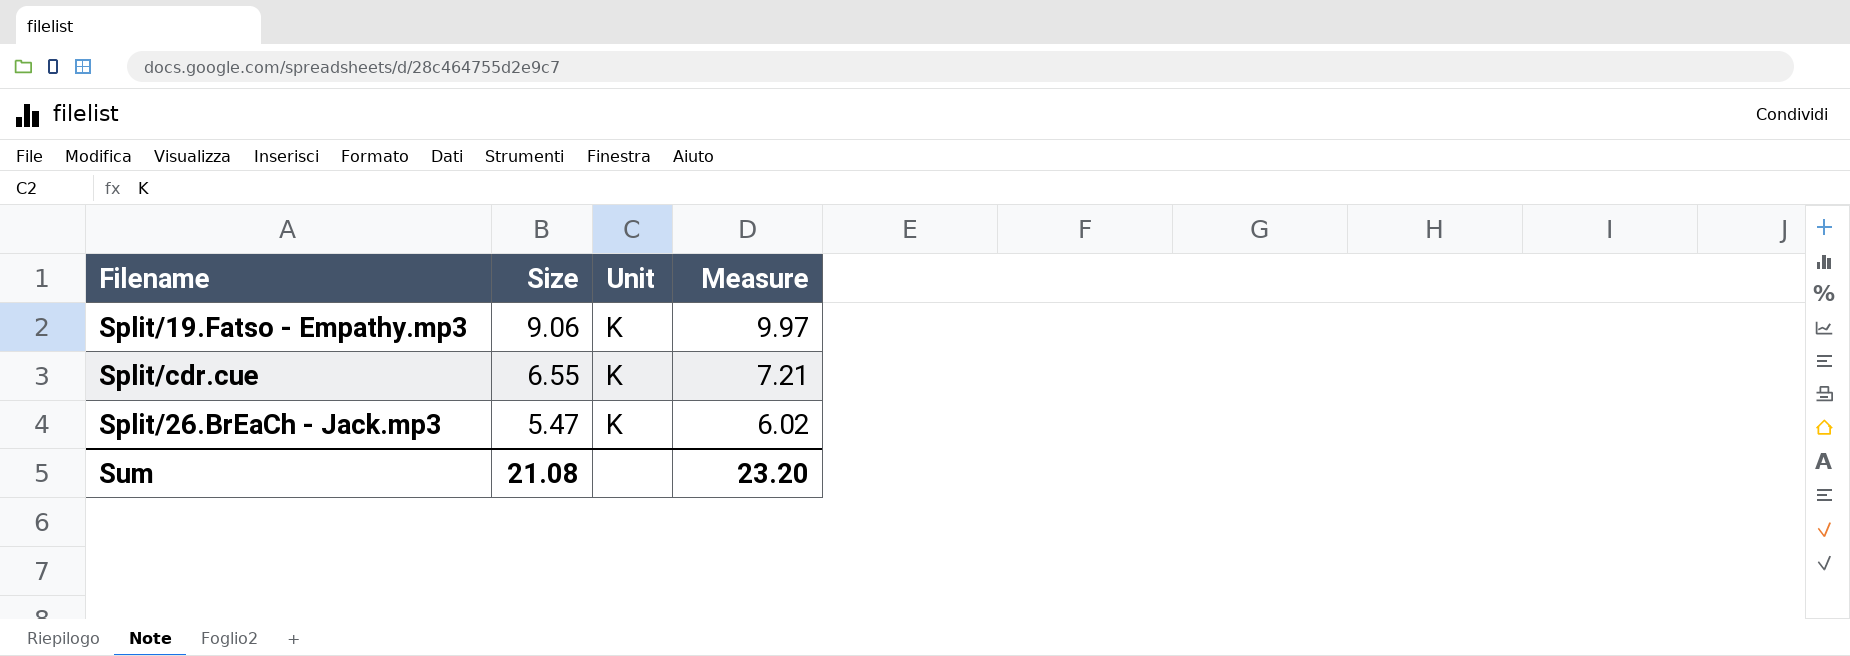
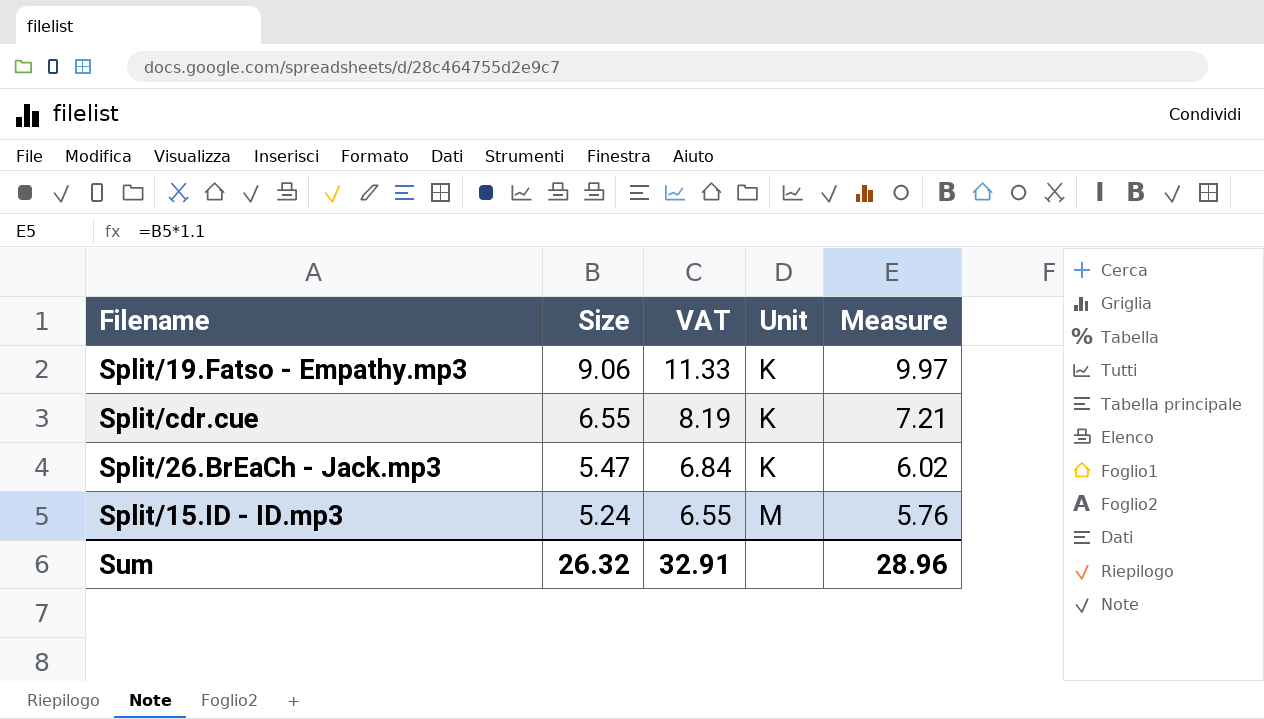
column VAT | formula: none -> [Size] * 1.25
row Split/15.ID - ID.mp3: none -> 5.24 | 6.55 | M | 5.76
Sum | Size: 21.08 -> 26.32
Sum | Measure: 23.20 -> 28.96

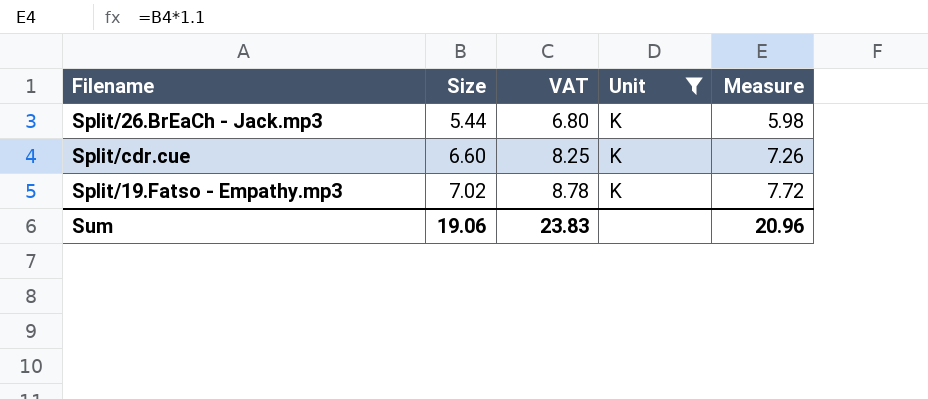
filter: none -> Unit = K
row order: Size descending -> Size ascending
Split/26.BrEaCh - Jack.mp3 | Size: 5.47 -> 5.44
Split/26.BrEaCh - Jack.mp3 | VAT: 6.84 -> 6.80
Split/26.BrEaCh - Jack.mp3 | Measure: 6.02 -> 5.98
Split/cdr.cue | Size: 6.55 -> 6.60
Split/cdr.cue | VAT: 8.19 -> 8.25
Split/cdr.cue | Measure: 7.21 -> 7.26
Split/19.Fatso - Empathy.mp3 | Size: 9.06 -> 7.02
Split/19.Fatso - Empathy.mp3 | VAT: 11.33 -> 8.78
Split/19.Fatso - Empathy.mp3 | Measure: 9.97 -> 7.72
Sum | Size: 26.32 -> 19.06
Sum | VAT: 32.91 -> 23.83
Sum | Measure: 28.96 -> 20.96

